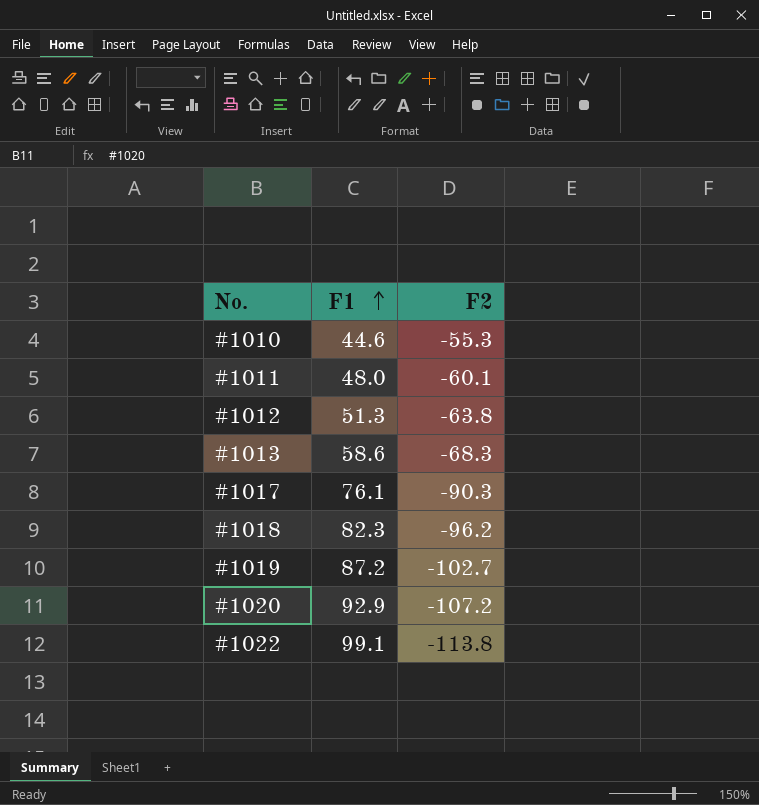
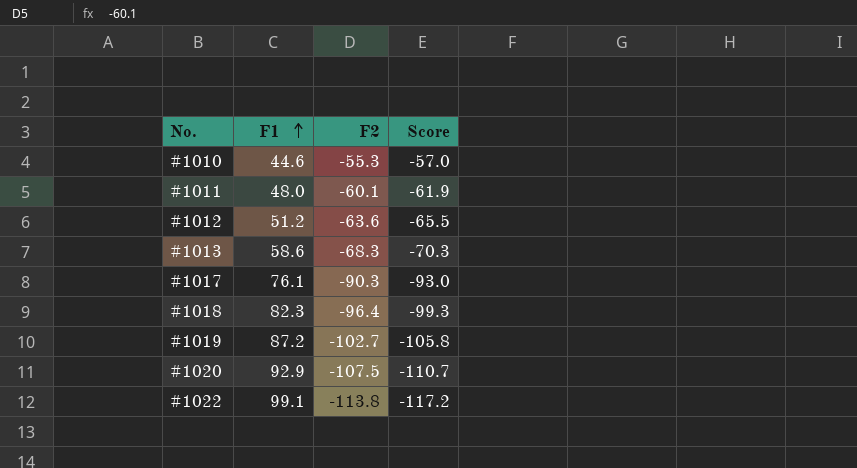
column Score | formula: none -> [F2] * 1.03
#1012 | F1: 51.3 -> 51.2
#1012 | F2: -63.8 -> -63.6
#1018 | F2: -96.2 -> -96.4
#1020 | F2: -107.2 -> -107.5

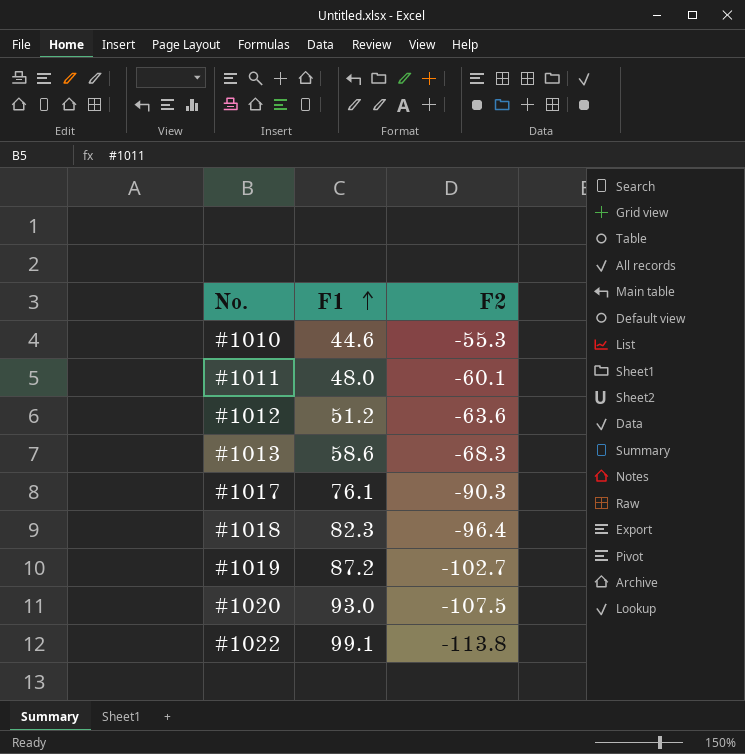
column Score | formula: [F2] * 1.03 -> none
#1020 | F1: 92.9 -> 93.0

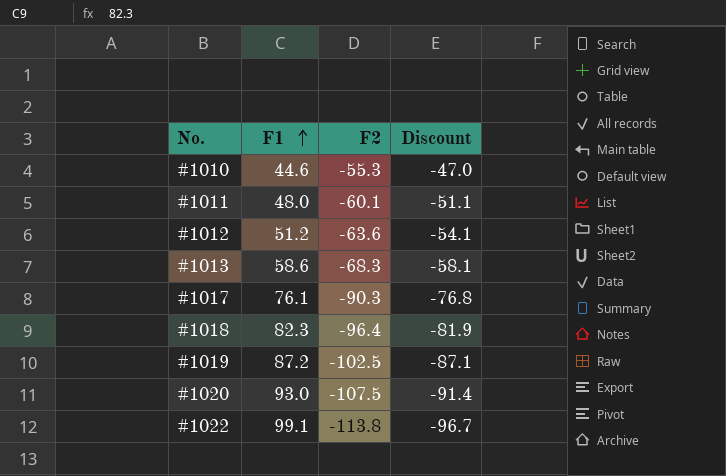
column Discount | formula: none -> [F2] * 0.85
#1019 | F2: -102.7 -> -102.5

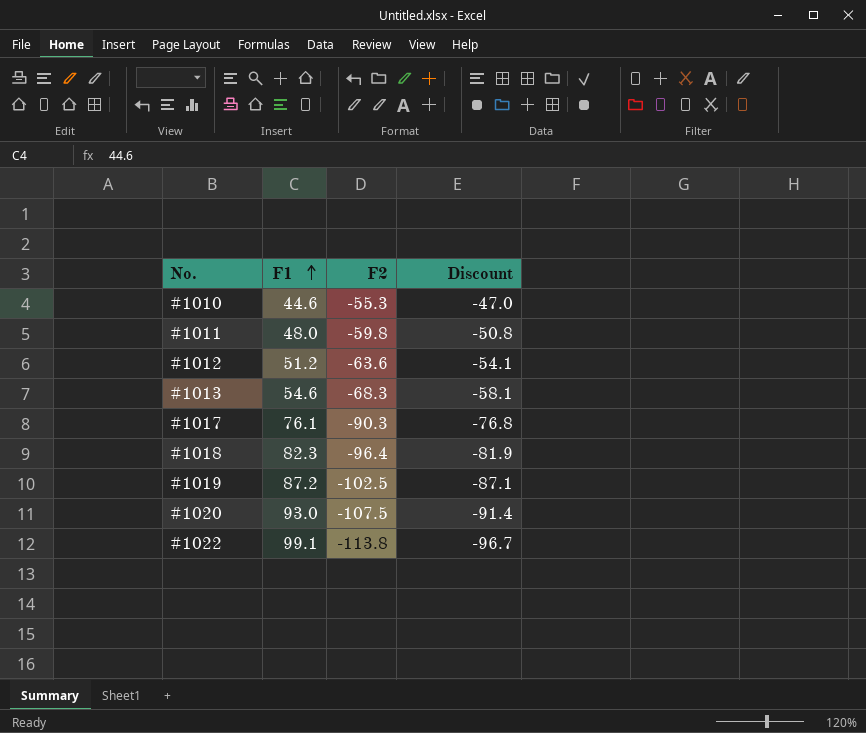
#1011 | F2: -60.1 -> -59.8
#1011 | Discount: -51.1 -> -50.8
#1013 | F1: 58.6 -> 54.6

